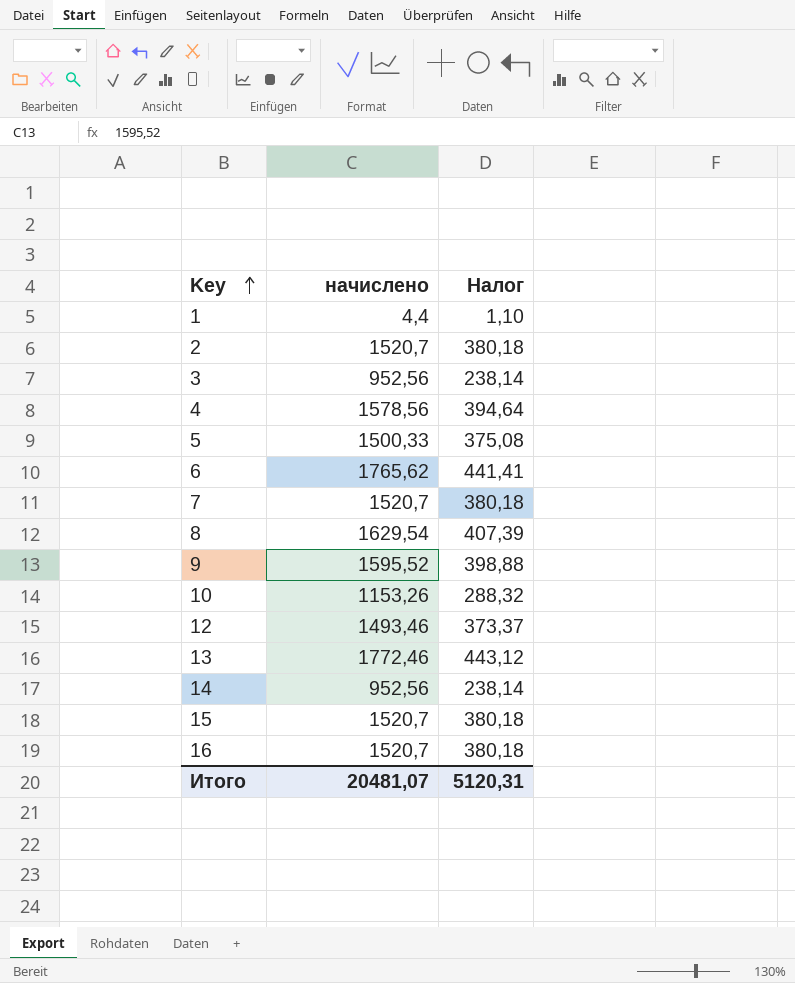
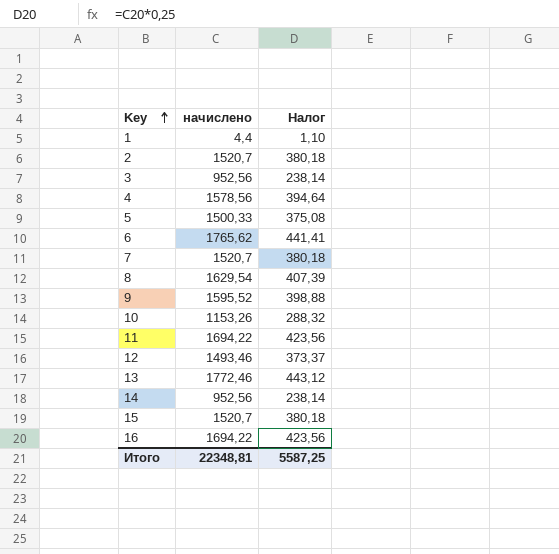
row 11: none -> 1694,22 | 423,56
16 | начислено: 1520,7 -> 1694,22
16 | Налог: 380,18 -> 423,56
Итого | начислено: 20481,07 -> 22348,81
Итого | Налог: 5120,31 -> 5587,25

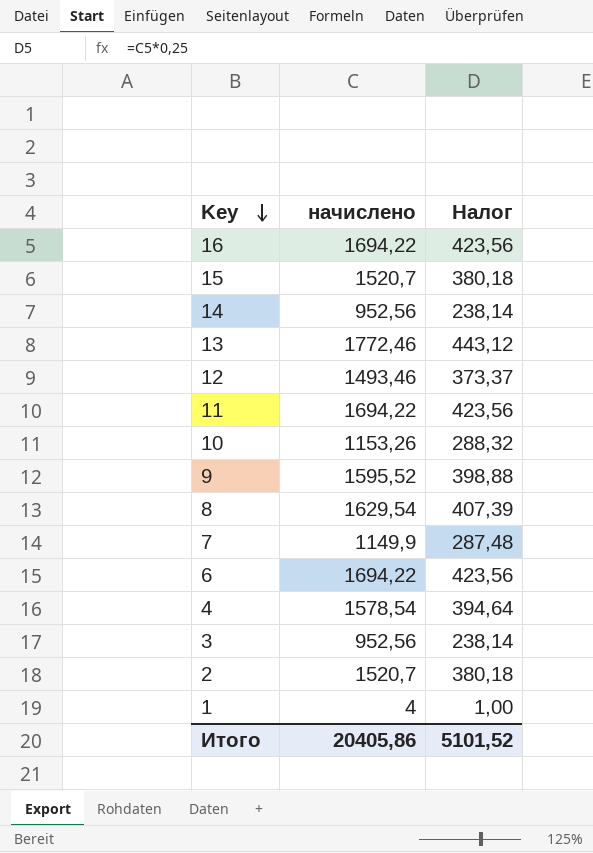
row order: Key ascending -> Key descending
row 5: 1500,33 | 375,08 -> none
7 | начислено: 1520,7 -> 1149,9
7 | Налог: 380,18 -> 287,48
6 | начислено: 1765,62 -> 1694,22
6 | Налог: 441,41 -> 423,56
4 | начислено: 1578,56 -> 1578,54
1 | начислено: 4,4 -> 4
1 | Налог: 1,10 -> 1,00
Итого | начислено: 22348,81 -> 20405,86
Итого | Налог: 5587,25 -> 5101,52

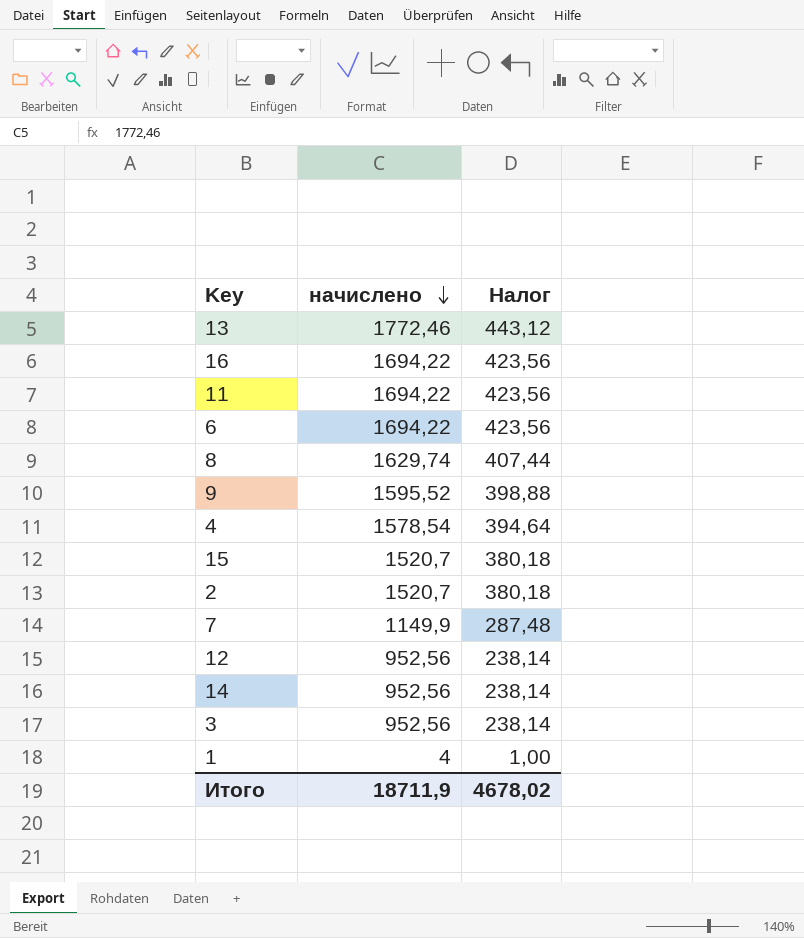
row order: Key descending -> начислено descending
row 10: 1153,26 | 288,32 -> none
8 | начислено: 1629,54 -> 1629,74
8 | Налог: 407,39 -> 407,44
12 | начислено: 1493,46 -> 952,56
12 | Налог: 373,37 -> 238,14
Итого | начислено: 20405,86 -> 18711,9
Итого | Налог: 5101,52 -> 4678,02

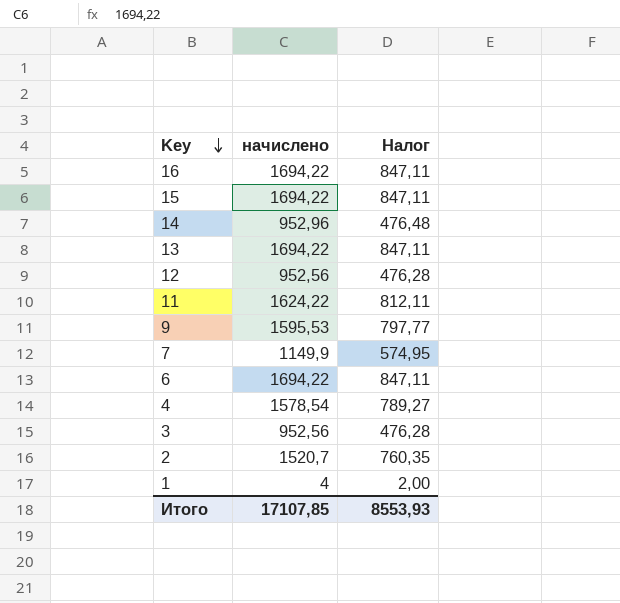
row order: начислено descending -> Key descending
column Налог | formula: [начислено] * 0,25 -> [начислено] * 0,5
row 8: 1629,74 | 407,44 -> none
15 | начислено: 1520,7 -> 1694,22
14 | начислено: 952,56 -> 952,96
13 | начислено: 1772,46 -> 1694,22
11 | начислено: 1694,22 -> 1624,22
9 | начислено: 1595,52 -> 1595,53
Итого | начислено: 18711,9 -> 17107,85
Итого | Налог: 4678,02 -> 8553,93

